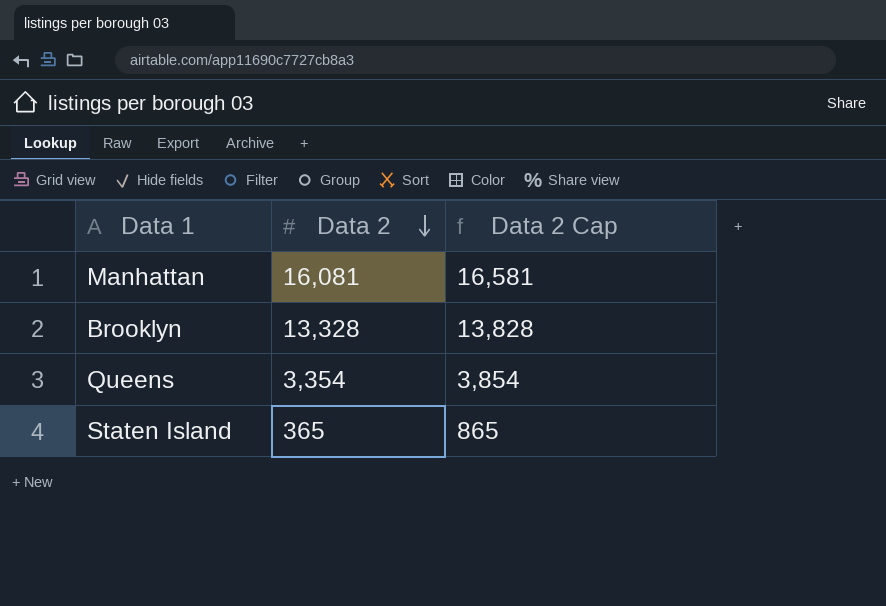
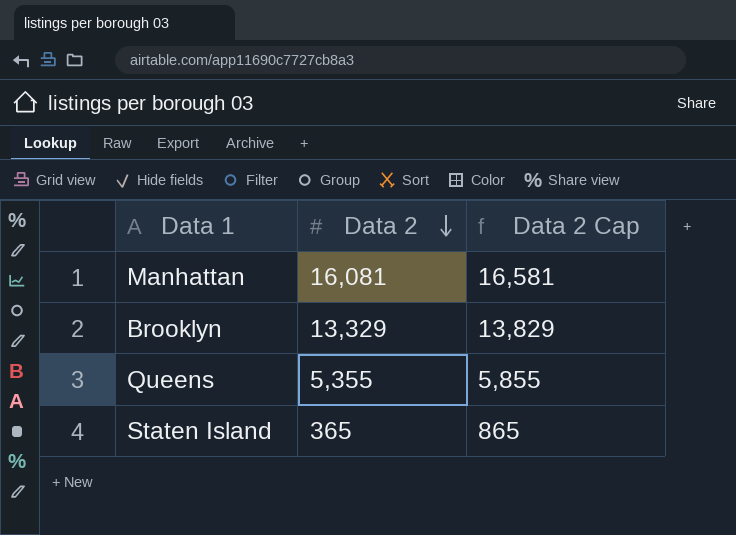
Brooklyn | Data 2: 13,328 -> 13,329
Brooklyn | Data 2 Cap: 13,828 -> 13,829
Queens | Data 2: 3,354 -> 5,355
Queens | Data 2 Cap: 3,854 -> 5,855

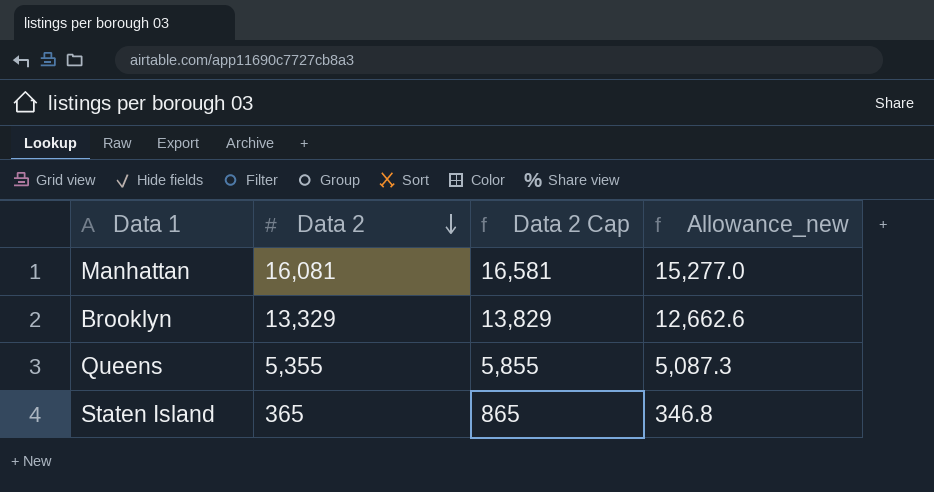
column Allowance_new | formula: none -> [Data 2] * 0.95

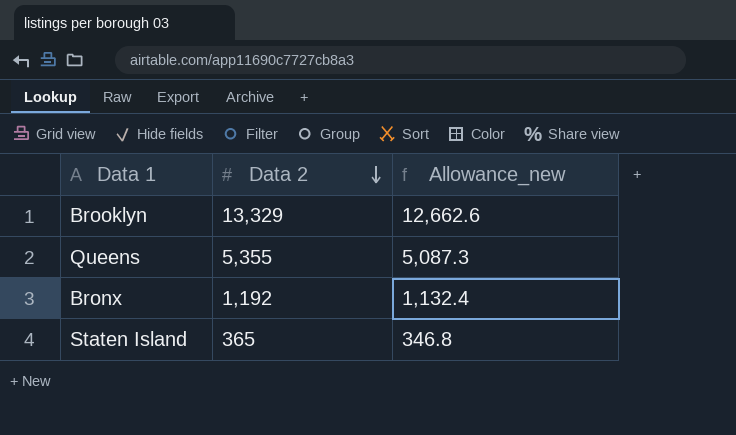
column Data 2 Cap | formula: [Data 2] + 500 -> none
row Manhattan: 16,081 | 16,581 | 15,277.0 -> none
row Bronx: none -> 1,192 | 1,132.4

